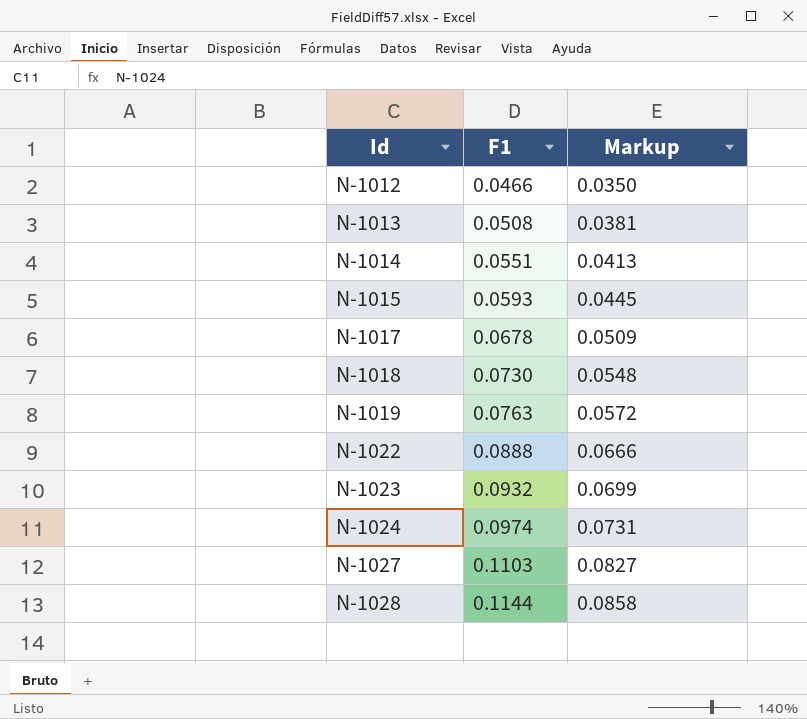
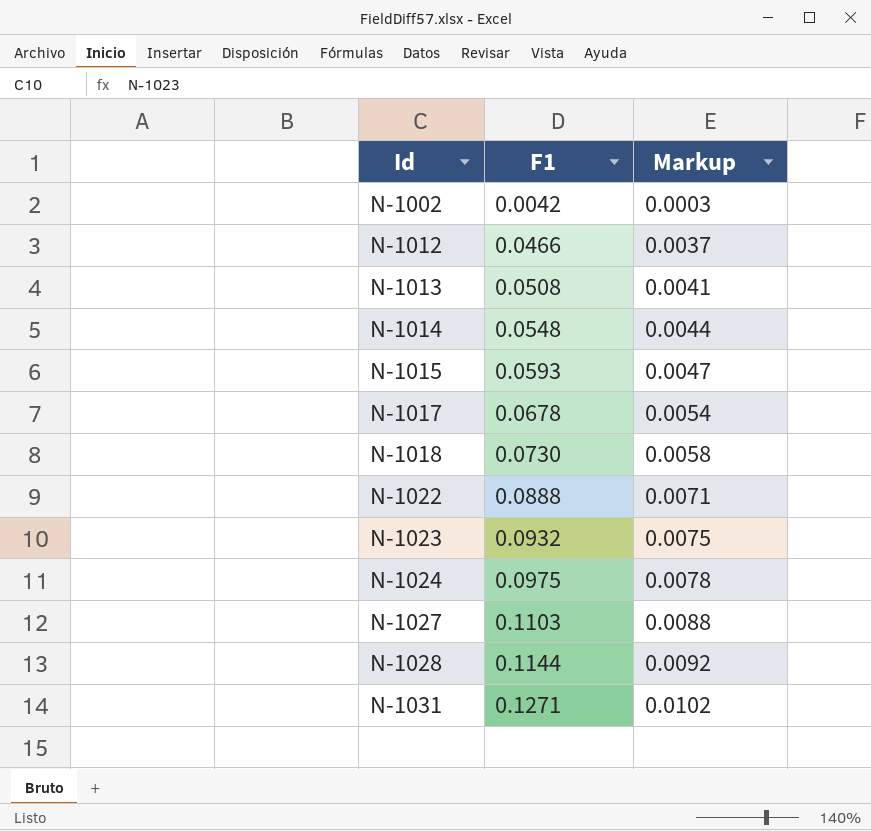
column Markup | formula: [F1] * 0.75 -> [F1] * 0.08
row N-1019: 0.0763 | 0.0572 -> none
row N-1002: none -> 0.0042 | 0.0003
N-1014 | F1: 0.0551 -> 0.0548
N-1024 | F1: 0.0974 -> 0.0975
row N-1031: none -> 0.1271 | 0.0102

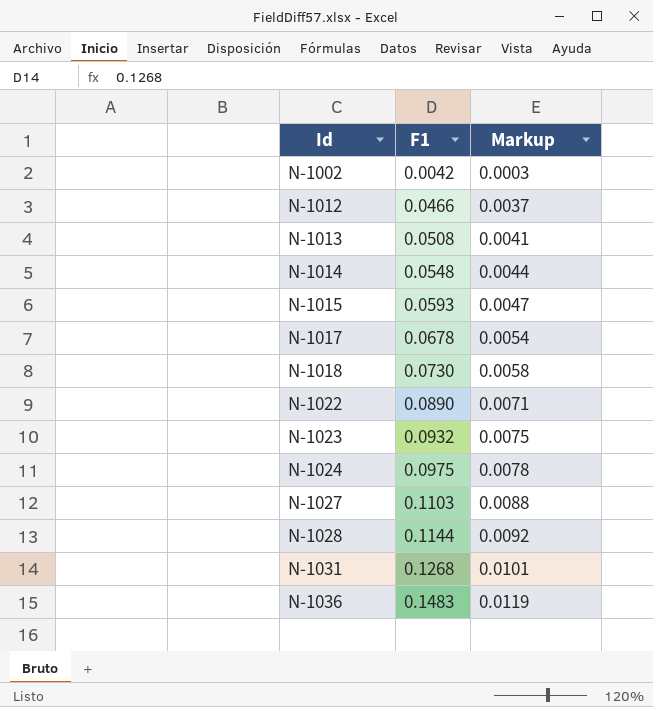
N-1022 | F1: 0.0888 -> 0.0890
N-1031 | F1: 0.1271 -> 0.1268
N-1031 | Markup: 0.0102 -> 0.0101
row N-1036: none -> 0.1483 | 0.0119

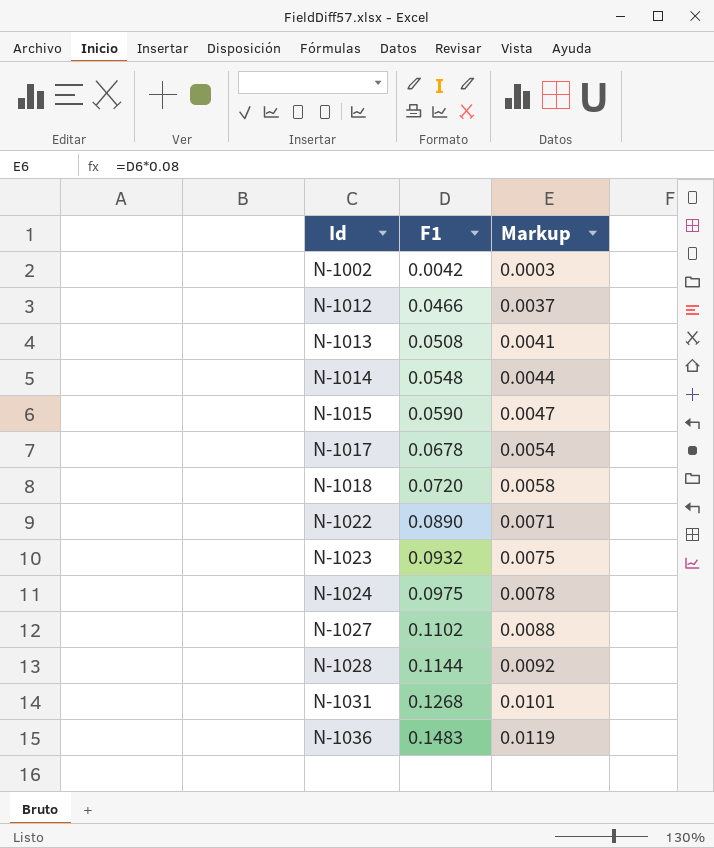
N-1015 | F1: 0.0593 -> 0.0590
N-1018 | F1: 0.0730 -> 0.0720
N-1027 | F1: 0.1103 -> 0.1102

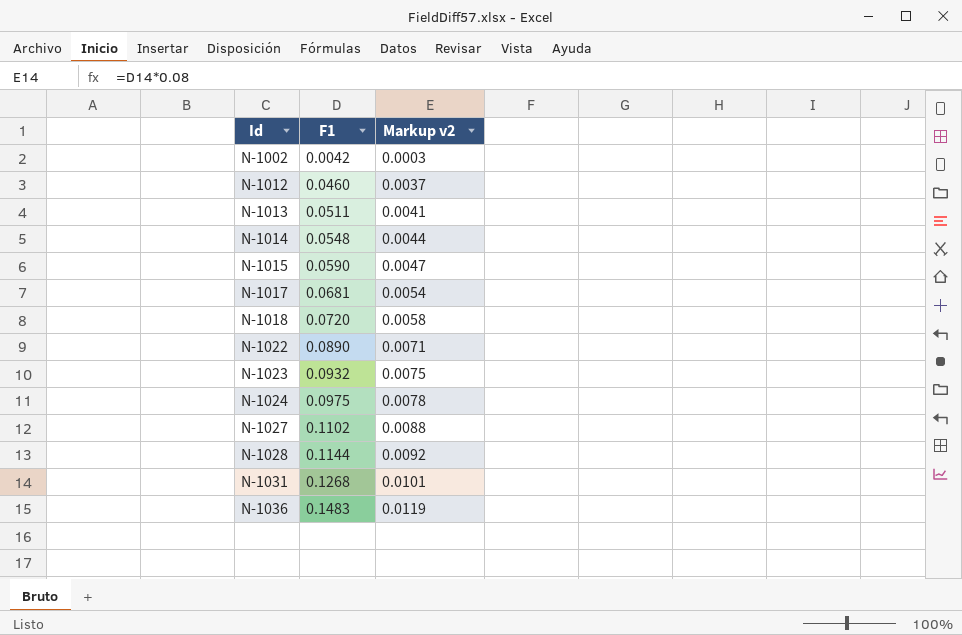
column name: Markup -> Markup v2
N-1012 | F1: 0.0466 -> 0.0460
N-1013 | F1: 0.0508 -> 0.0511
N-1017 | F1: 0.0678 -> 0.0681

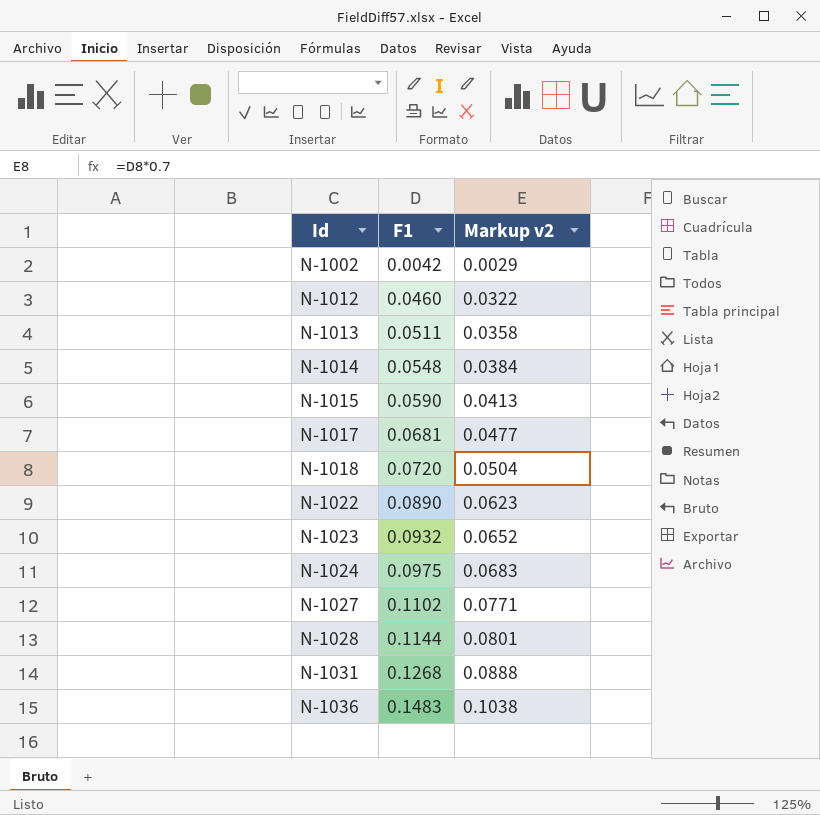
column Markup v2 | formula: [F1] * 0.08 -> [F1] * 0.7

